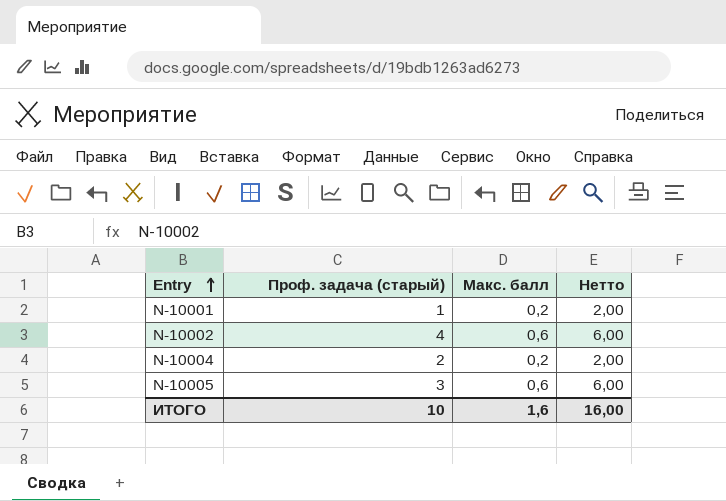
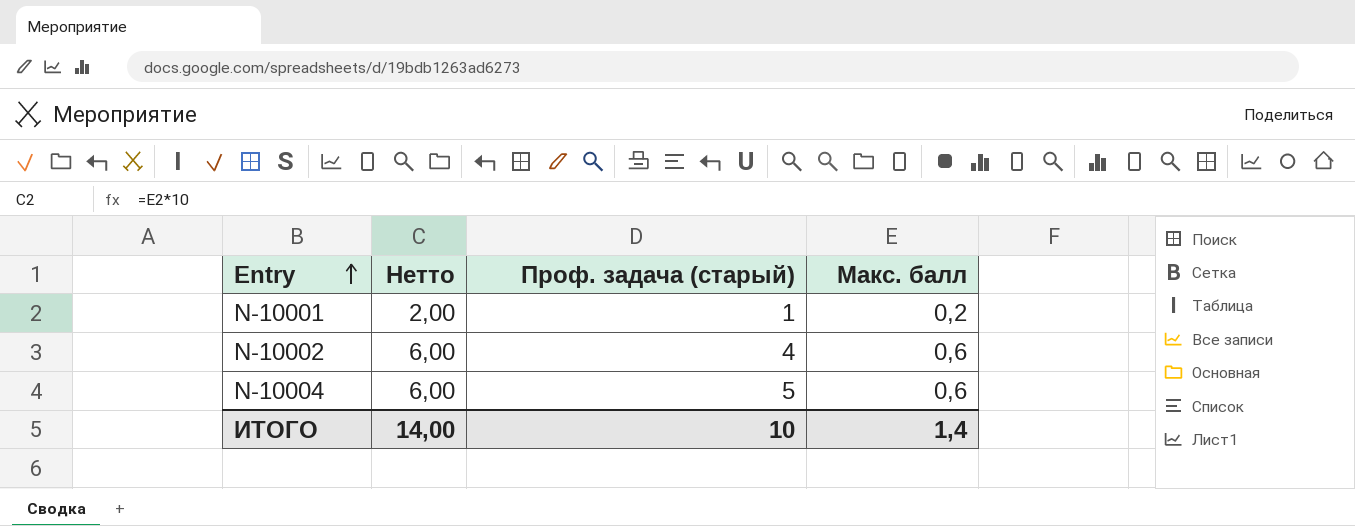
column Нетто | position: 4 -> 2
row N-10005: 3 | 0,6 | 6,00 -> none
N-10004 | Нетто: 2,00 -> 6,00
N-10004 | Проф. задача (старый): 2 -> 5
N-10004 | Макс. балл: 0,2 -> 0,6
ИТОГО | Нетто: 16,00 -> 14,00
ИТОГО | Макс. балл: 1,6 -> 1,4

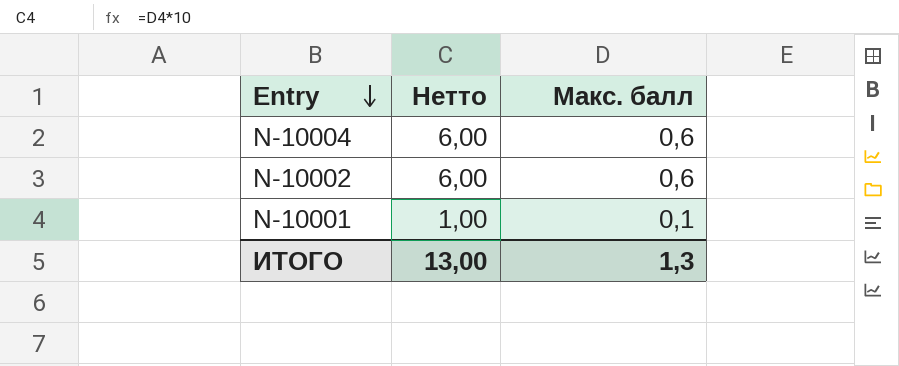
row order: Entry ascending -> Entry descending
column Проф. задача (старый) | position: 3 -> none
N-10001 | Нетто: 2,00 -> 1,00
N-10001 | Макс. балл: 0,2 -> 0,1
ИТОГО | Нетто: 14,00 -> 13,00
ИТОГО | Макс. балл: 1,4 -> 1,3

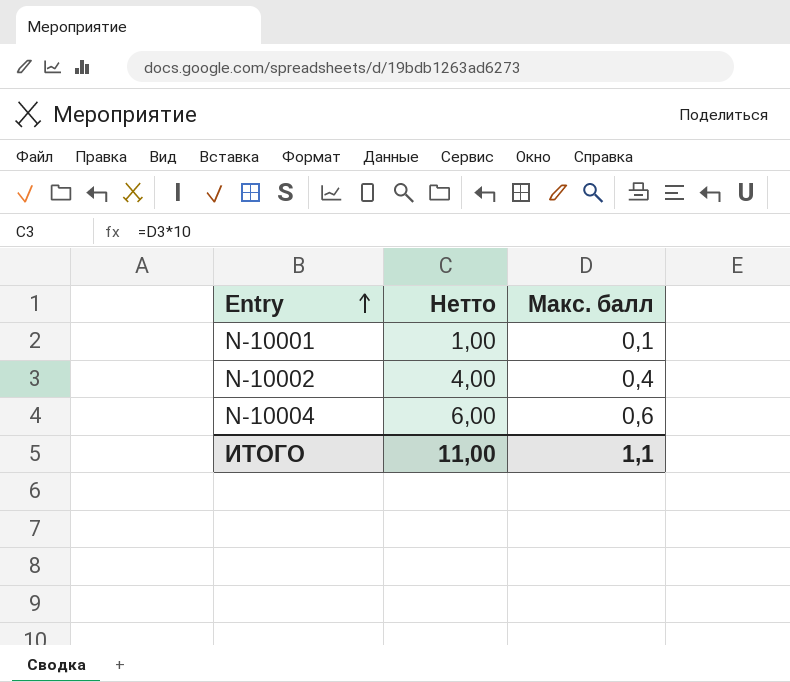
row order: Entry descending -> Entry ascending
N-10002 | Нетто: 6,00 -> 4,00
N-10002 | Макс. балл: 0,6 -> 0,4
ИТОГО | Нетто: 13,00 -> 11,00
ИТОГО | Макс. балл: 1,3 -> 1,1

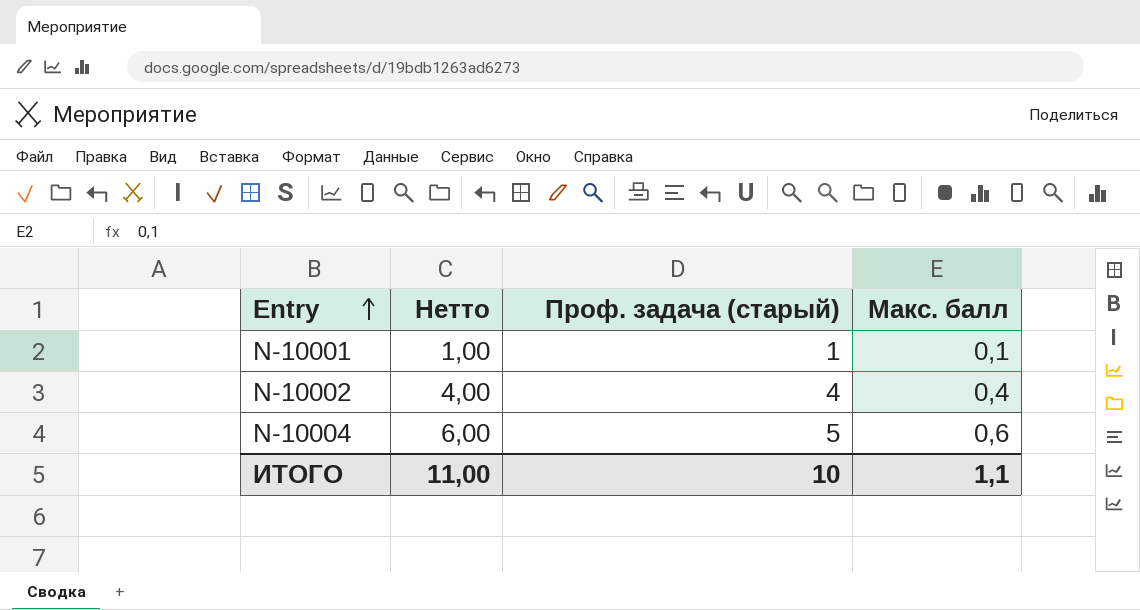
column Проф. задача (старый) | position: none -> 3

